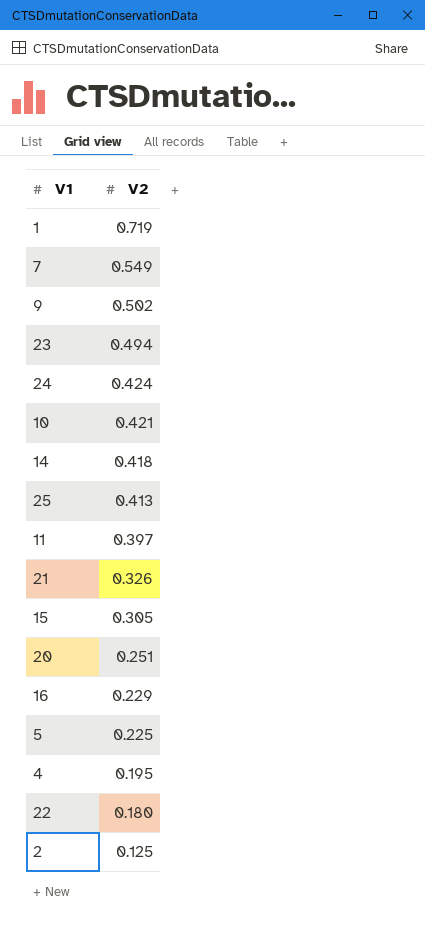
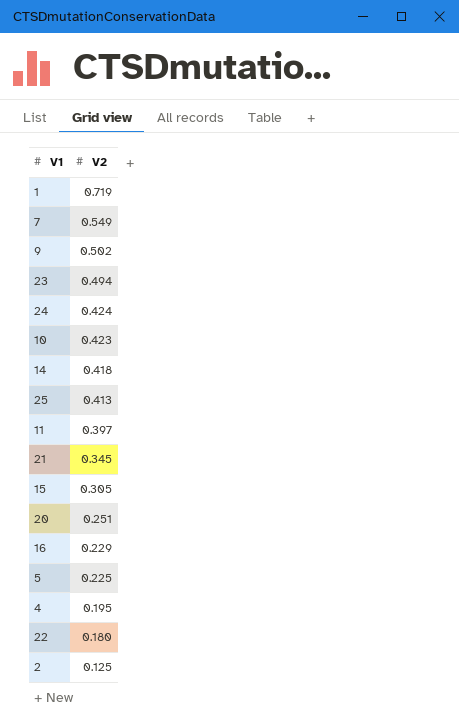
10 | V2: 0.421 -> 0.423
21 | V2: 0.326 -> 0.345

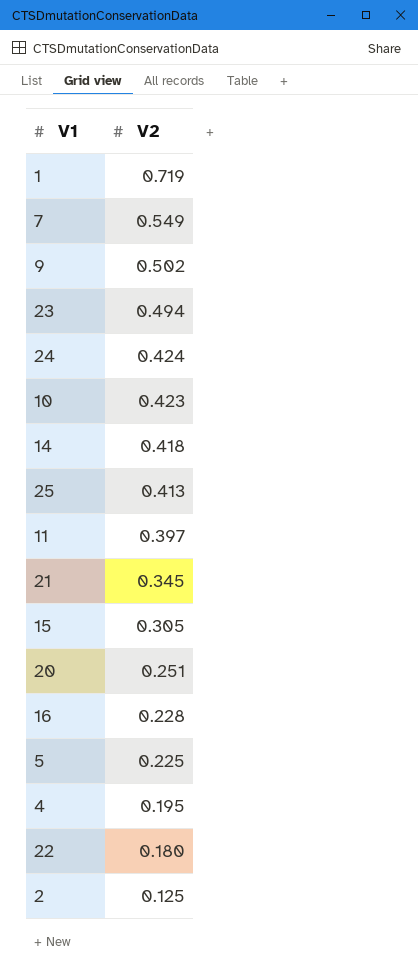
16 | V2: 0.229 -> 0.228

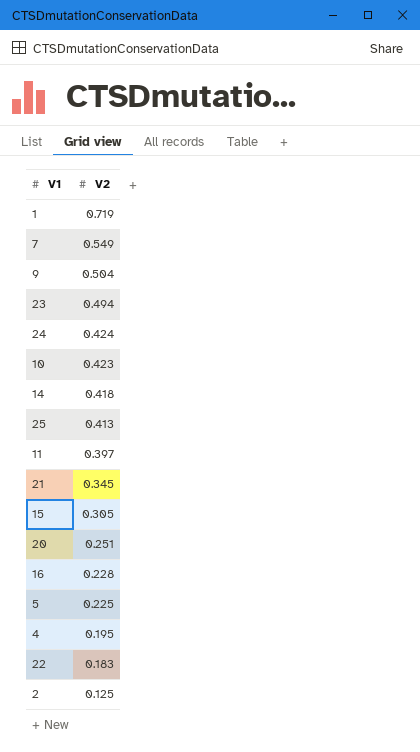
9 | V2: 0.502 -> 0.504
22 | V2: 0.180 -> 0.183

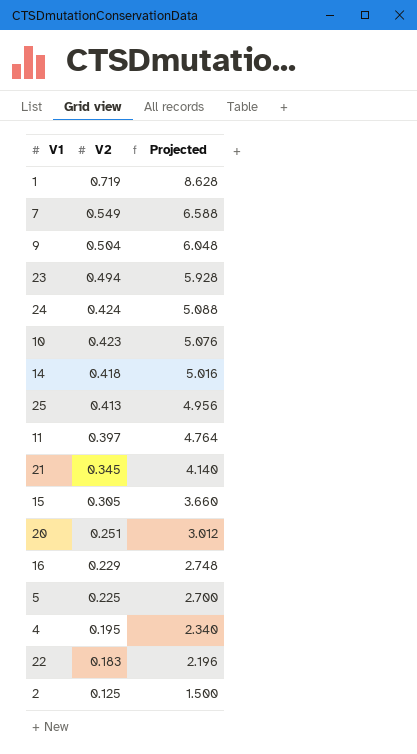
column Projected | formula: none -> [V2] * 12
16 | V2: 0.228 -> 0.229

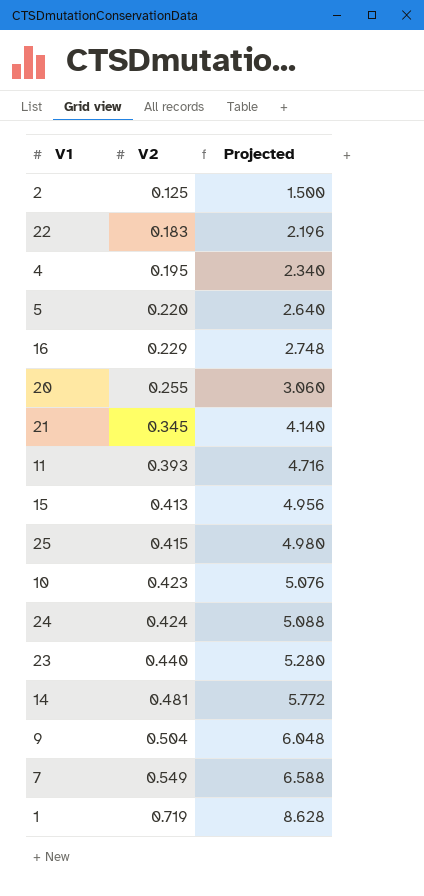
row order: V2 descending -> V2 ascending
5 | V2: 0.225 -> 0.220
5 | Projected: 2.700 -> 2.640
20 | V2: 0.251 -> 0.255
20 | Projected: 3.012 -> 3.060
11 | V2: 0.397 -> 0.393
11 | Projected: 4.764 -> 4.716
15 | V2: 0.305 -> 0.413
15 | Projected: 3.660 -> 4.956
25 | V2: 0.413 -> 0.415
25 | Projected: 4.956 -> 4.980
23 | V2: 0.494 -> 0.440
23 | Projected: 5.928 -> 5.280
14 | V2: 0.418 -> 0.481
14 | Projected: 5.016 -> 5.772

